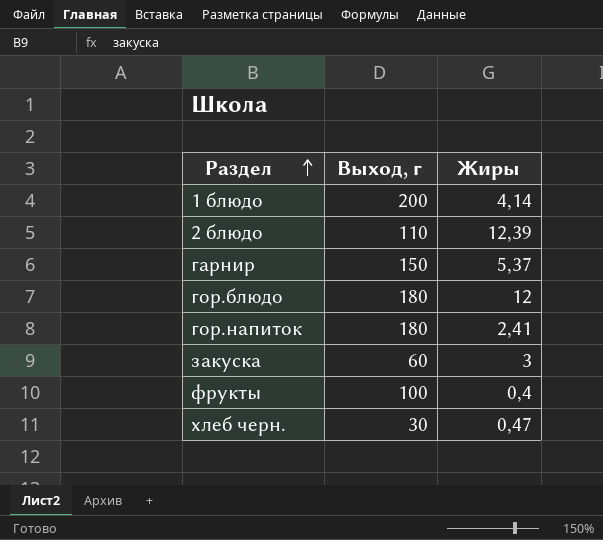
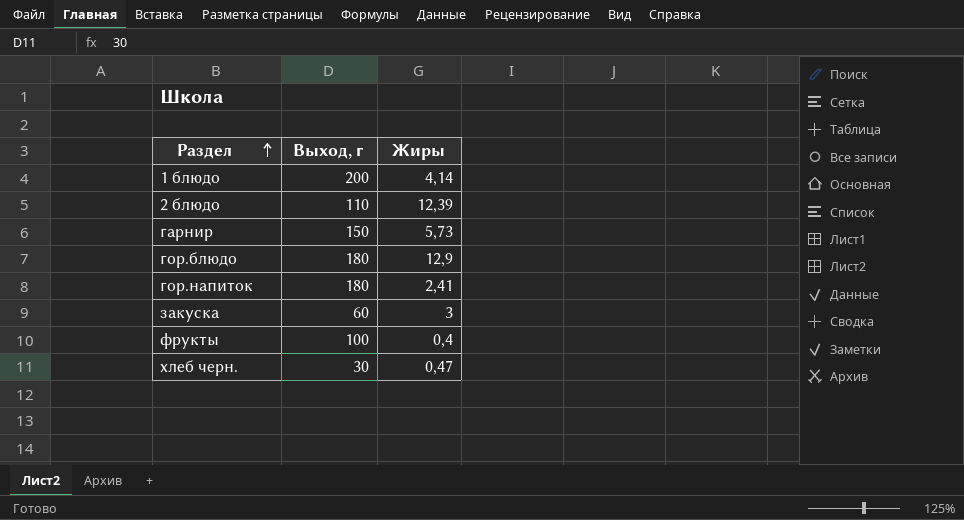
гарнир | Жиры: 5,37 -> 5,73
гор.блюдо | Жиры: 12 -> 12,9

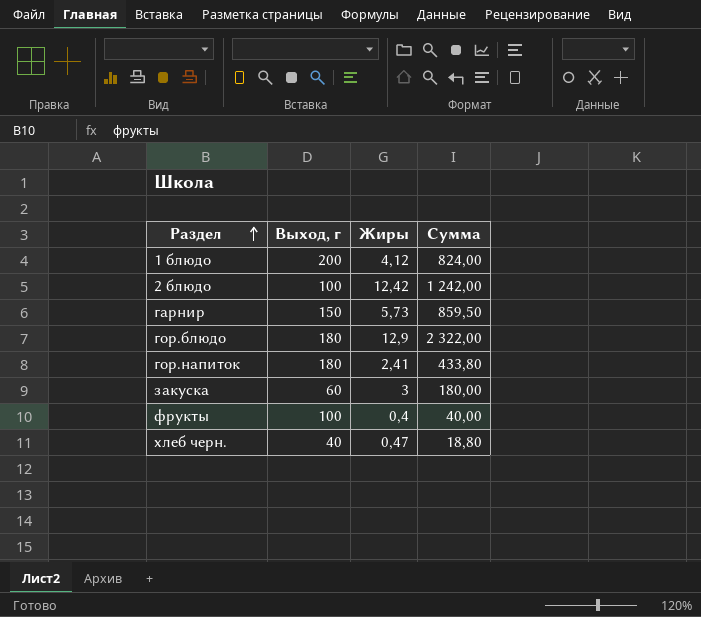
column Сумма | formula: none -> [Выход, г] * [Жиры]
1 блюдо | Жиры: 4,14 -> 4,12
2 блюдо | Выход, г: 110 -> 100
2 блюдо | Жиры: 12,39 -> 12,42
хлеб черн. | Выход, г: 30 -> 40

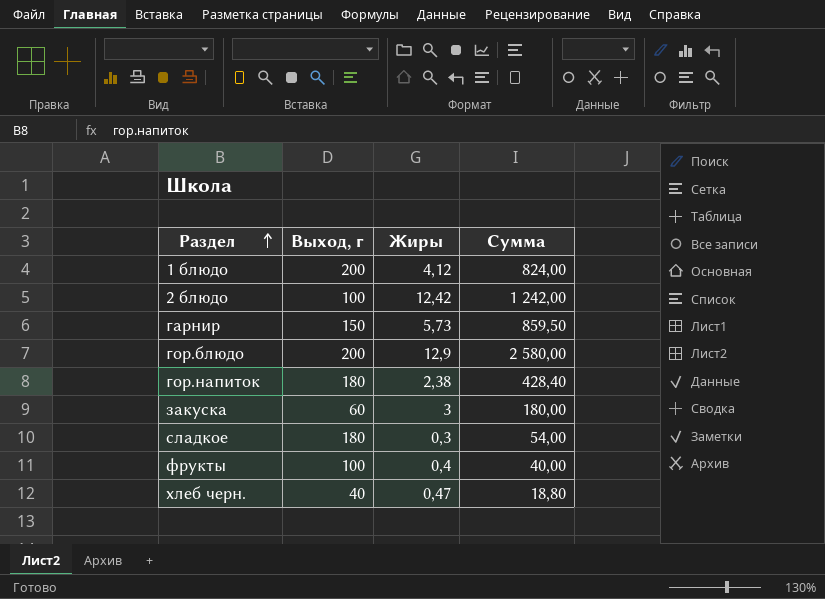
гор.блюдо | Выход, г: 180 -> 200
гор.блюдо | Сумма: 2 322,00 -> 2 580,00
гор.напиток | Жиры: 2,41 -> 2,38
гор.напиток | Сумма: 433,80 -> 428,40
row сладкое: none -> 180 | 0,3 | 54,00

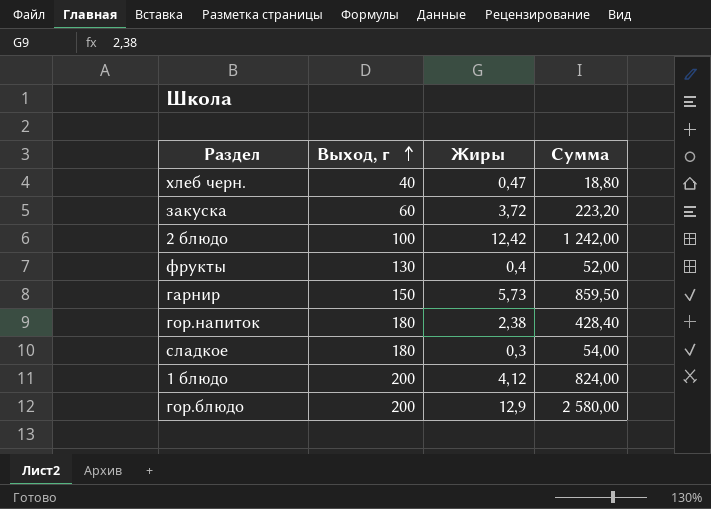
row order: Раздел ascending -> Выход, г ascending
закуска | Жиры: 3 -> 3,72
закуска | Сумма: 180,00 -> 223,20
фрукты | Выход, г: 100 -> 130
фрукты | Сумма: 40,00 -> 52,00

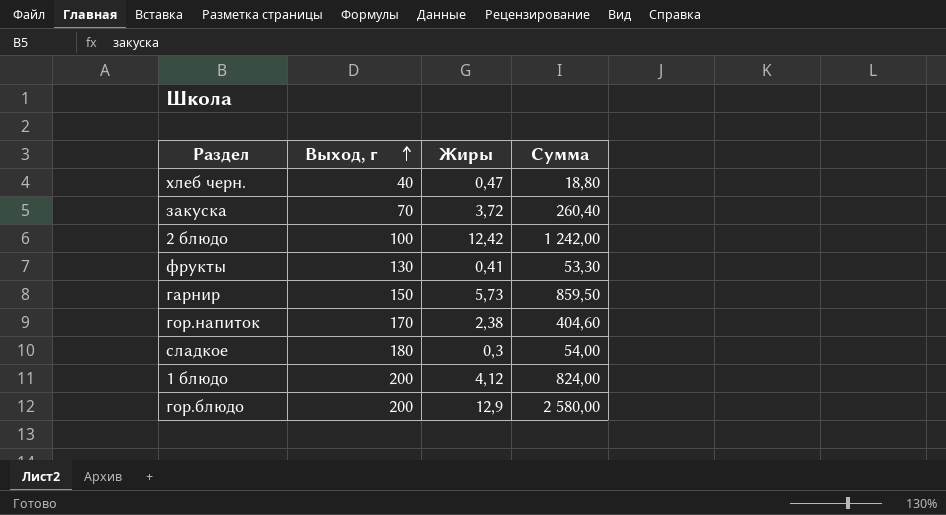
закуска | Выход, г: 60 -> 70
закуска | Сумма: 223,20 -> 260,40
фрукты | Жиры: 0,4 -> 0,41
фрукты | Сумма: 52,00 -> 53,30
гор.напиток | Выход, г: 180 -> 170
гор.напиток | Сумма: 428,40 -> 404,60

